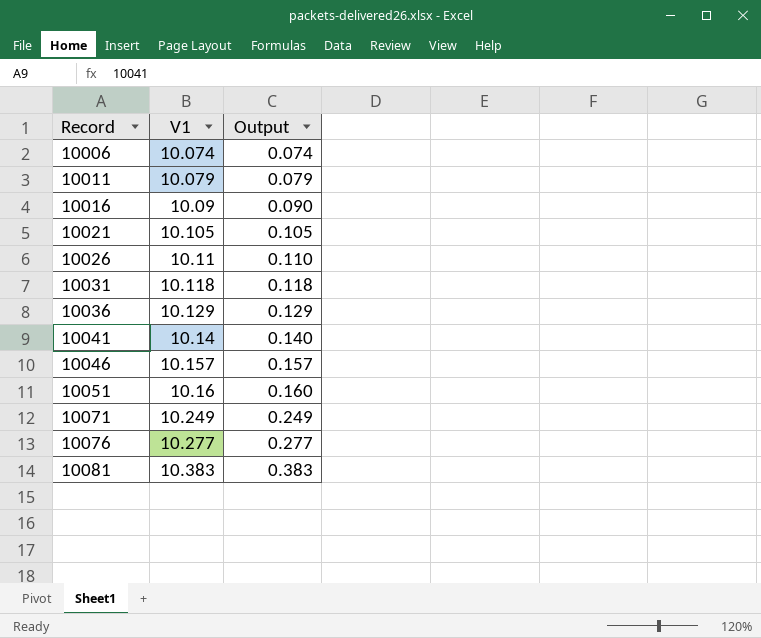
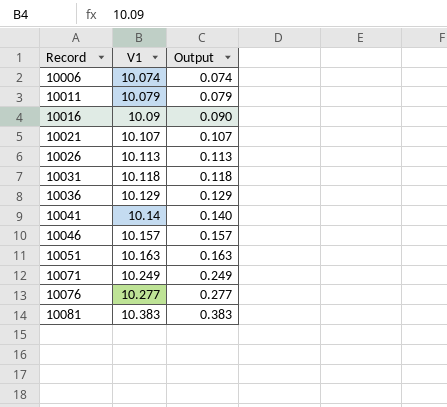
10021 | V1: 10.105 -> 10.107
10021 | Output: 0.105 -> 0.107
10026 | V1: 10.11 -> 10.113
10026 | Output: 0.110 -> 0.113
10051 | V1: 10.16 -> 10.163
10051 | Output: 0.160 -> 0.163

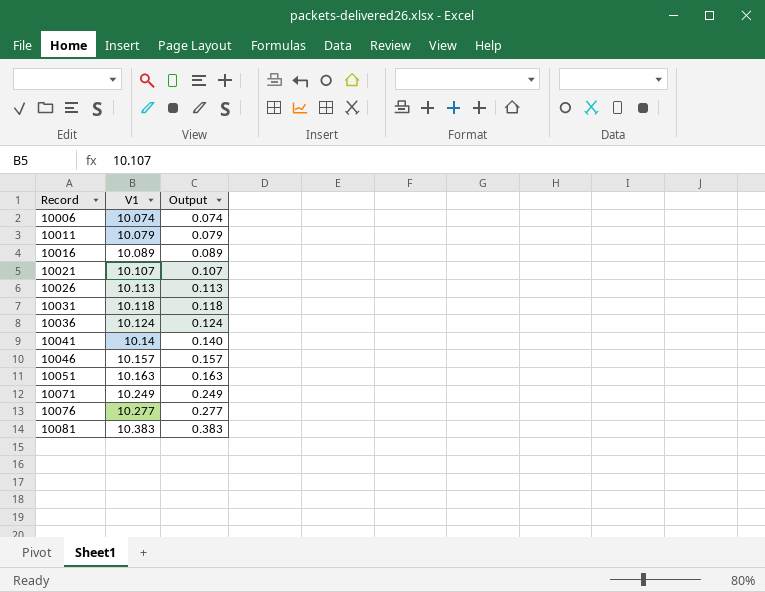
10016 | V1: 10.09 -> 10.089
10016 | Output: 0.090 -> 0.089
10036 | V1: 10.129 -> 10.124
10036 | Output: 0.129 -> 0.124

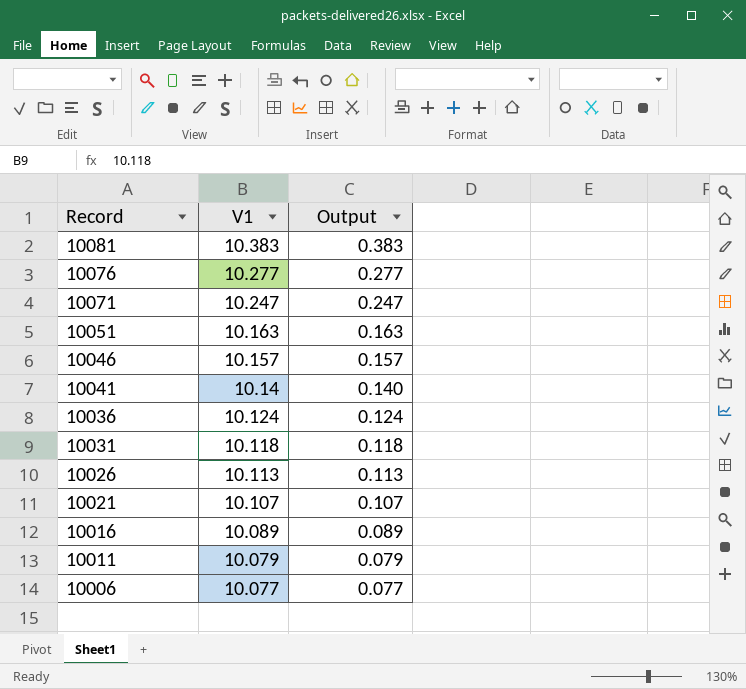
row order: Record ascending -> Record descending
10071 | V1: 10.249 -> 10.247
10071 | Output: 0.249 -> 0.247
10006 | V1: 10.074 -> 10.077
10006 | Output: 0.074 -> 0.077

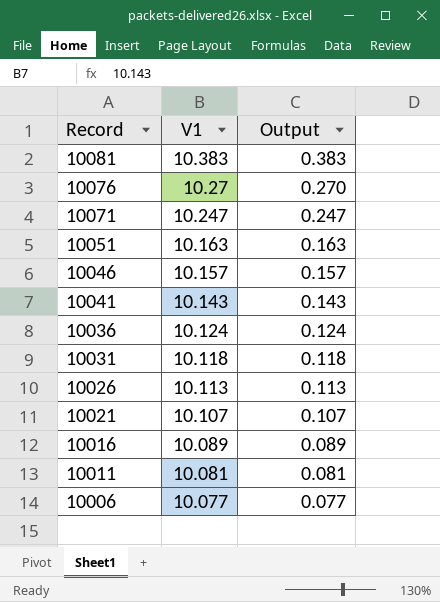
10076 | V1: 10.277 -> 10.27
10076 | Output: 0.277 -> 0.270
10041 | V1: 10.14 -> 10.143
10041 | Output: 0.140 -> 0.143
10011 | V1: 10.079 -> 10.081
10011 | Output: 0.079 -> 0.081

